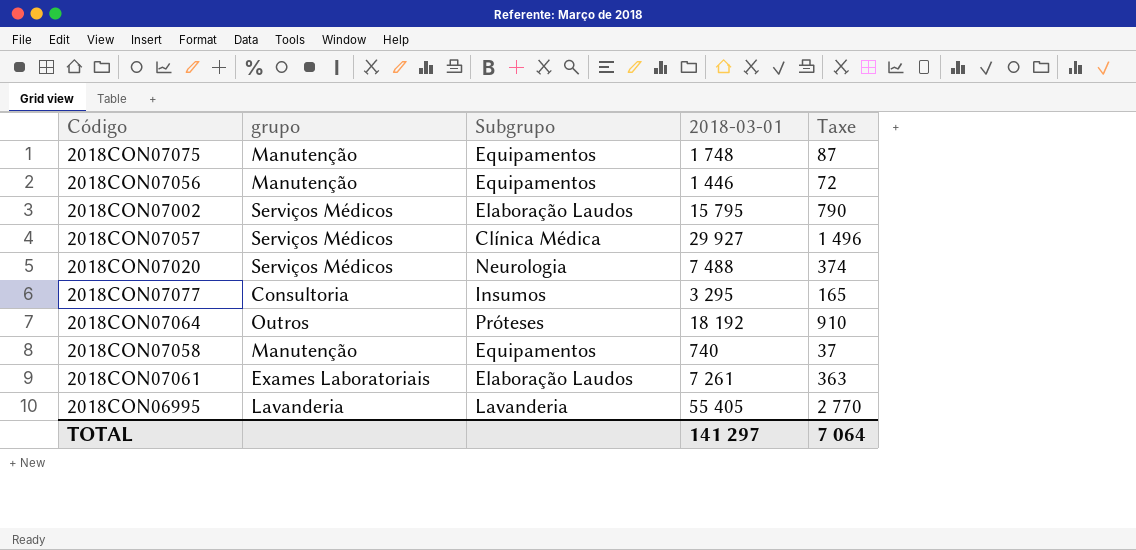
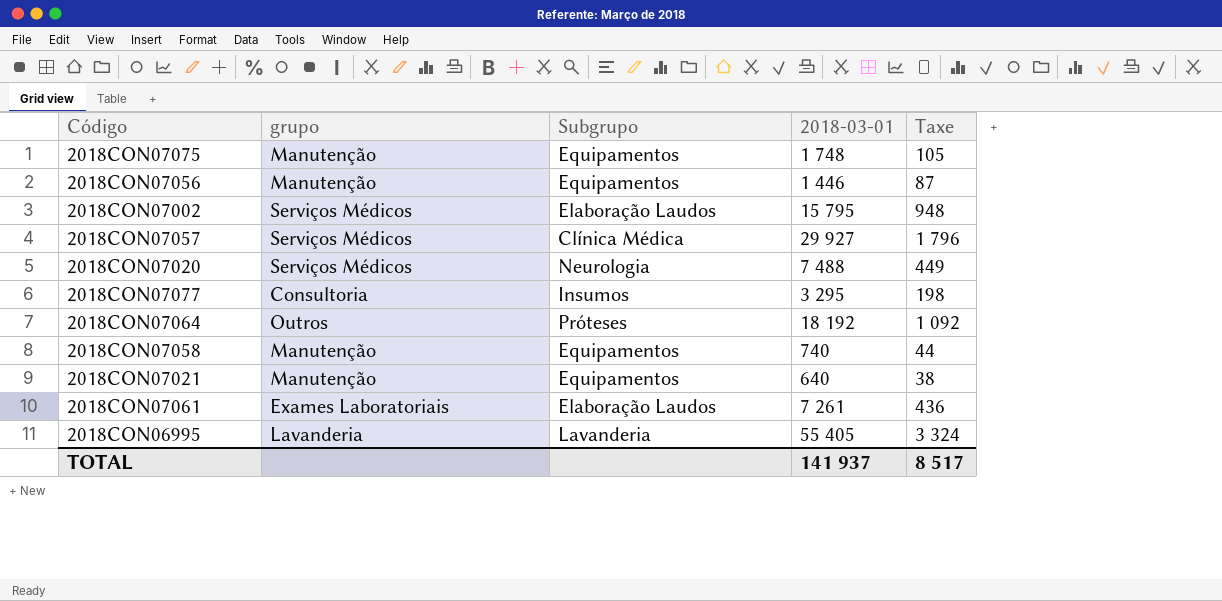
column Taxe | formula: [2018-03-01] * 0,05 -> [2018-03-01] * 0,06
row 2018CON07021: none -> Manutenção | Equipamentos | 640 | 38
TOTAL | 2018-03-01: 141 297 -> 141 937
TOTAL | Taxe: 7 064 -> 8 517

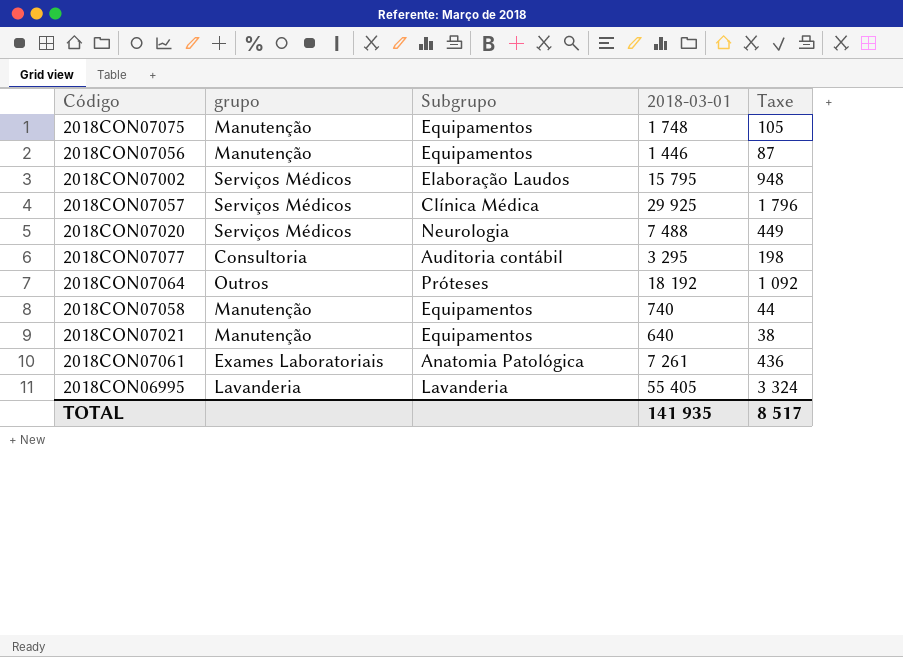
2018CON07057 | 2018-03-01: 29 927 -> 29 925
2018CON07077 | Subgrupo: Insumos -> Auditoria contábil
2018CON07061 | Subgrupo: Elaboração Laudos -> Anatomia Patológica
TOTAL | 2018-03-01: 141 937 -> 141 935

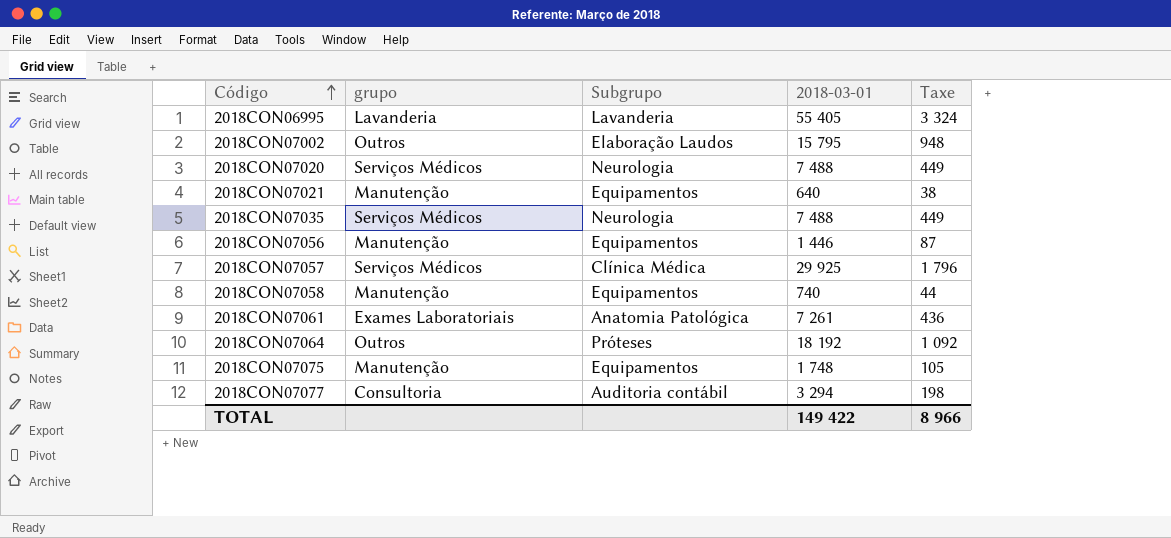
row order: none -> Código ascending
2018CON07002 | grupo: Serviços Médicos -> Outros
row 2018CON07035: none -> Serviços Médicos | Neurologia | 7 488 | 449
2018CON07077 | 2018-03-01: 3 295 -> 3 294
TOTAL | 2018-03-01: 141 935 -> 149 422
TOTAL | Taxe: 8 517 -> 8 966

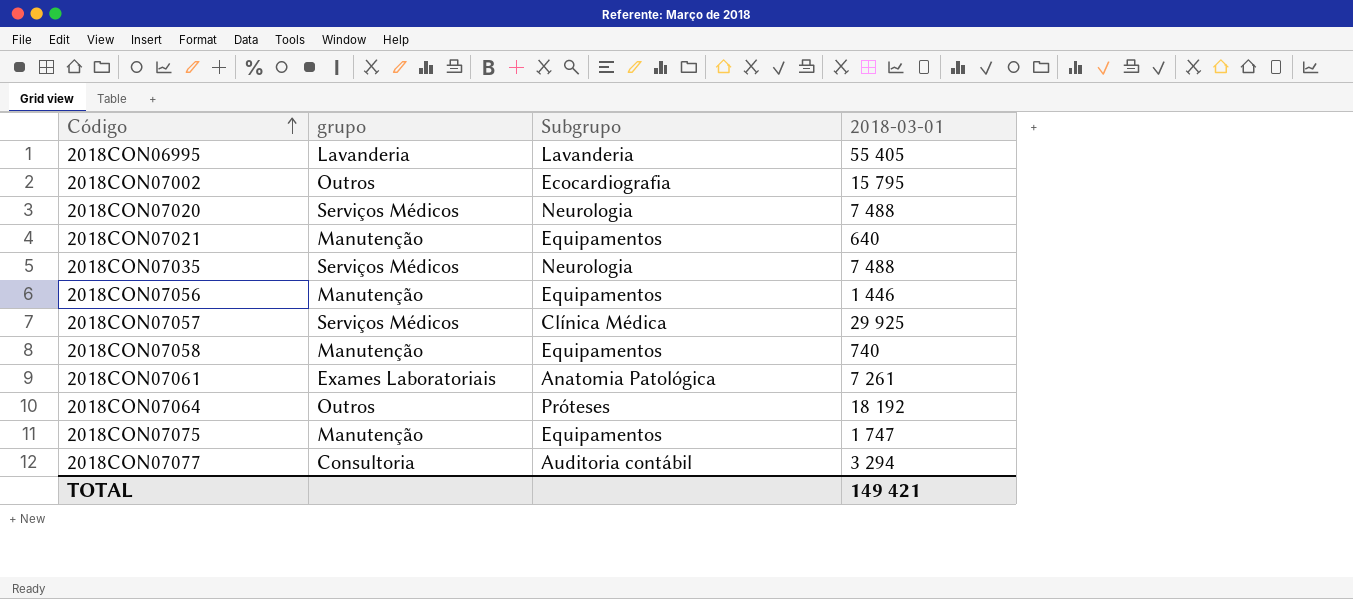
column Taxe | formula: [2018-03-01] * 0,06 -> none
2018CON07002 | Subgrupo: Elaboração Laudos -> Ecocardiografia
2018CON07075 | 2018-03-01: 1 748 -> 1 747
TOTAL | 2018-03-01: 149 422 -> 149 421

